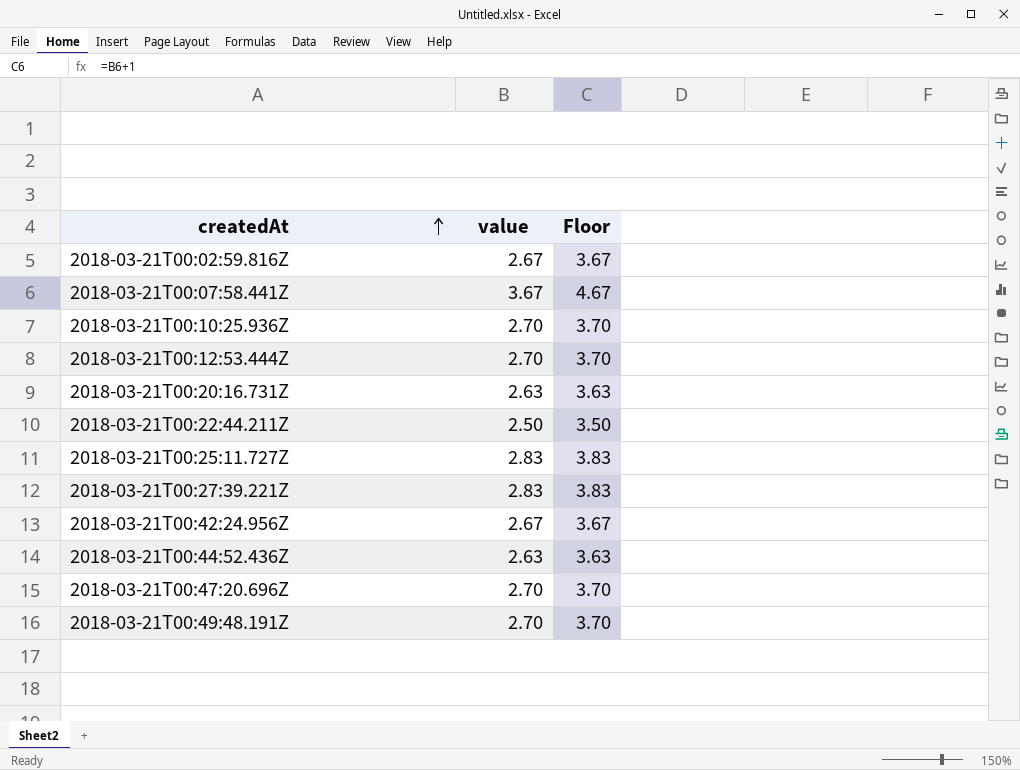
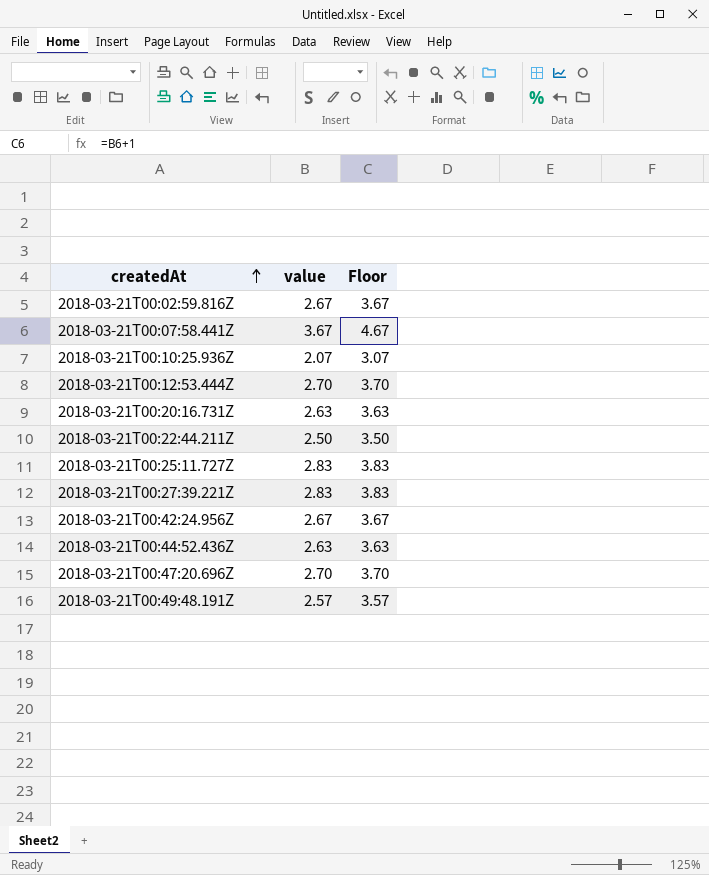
2018-03-21T00:10:25.936Z | value: 2.70 -> 2.07
2018-03-21T00:10:25.936Z | Floor: 3.70 -> 3.07
2018-03-21T00:49:48.191Z | value: 2.70 -> 2.57
2018-03-21T00:49:48.191Z | Floor: 3.70 -> 3.57

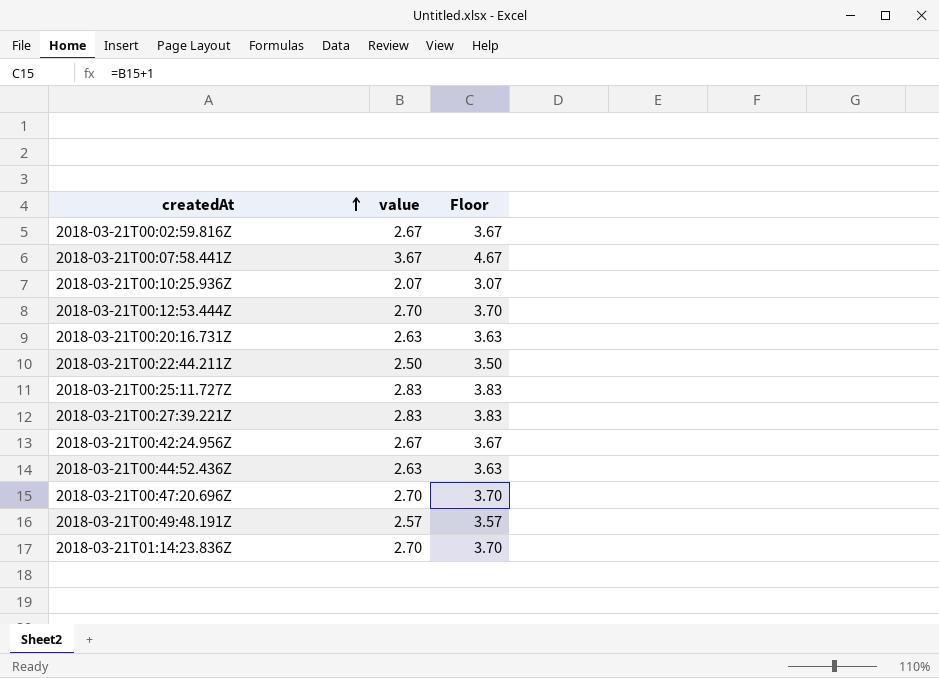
row 2018-03-21T01:14:23.836Z: none -> 2.70 | 3.70

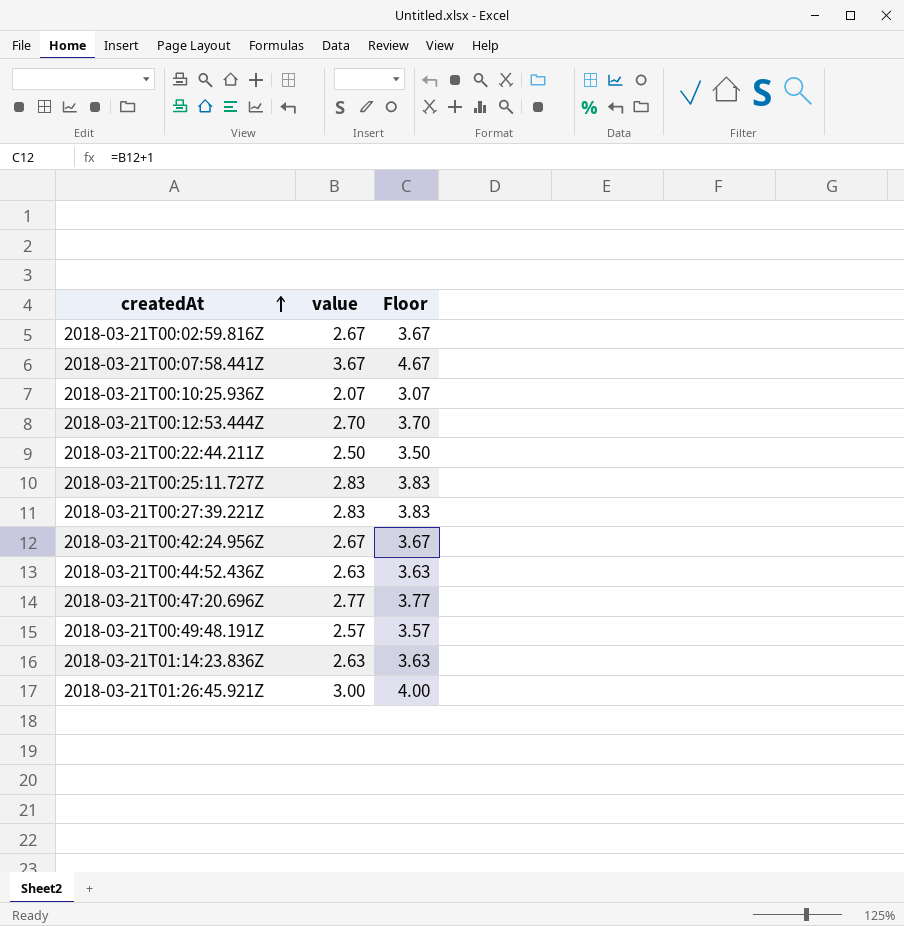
row 2018-03-21T00:20:16.731Z: 2.63 | 3.63 -> none
2018-03-21T00:47:20.696Z | value: 2.70 -> 2.77
2018-03-21T00:47:20.696Z | Floor: 3.70 -> 3.77
2018-03-21T01:14:23.836Z | value: 2.70 -> 2.63
2018-03-21T01:14:23.836Z | Floor: 3.70 -> 3.63
row 2018-03-21T01:26:45.921Z: none -> 3.00 | 4.00

